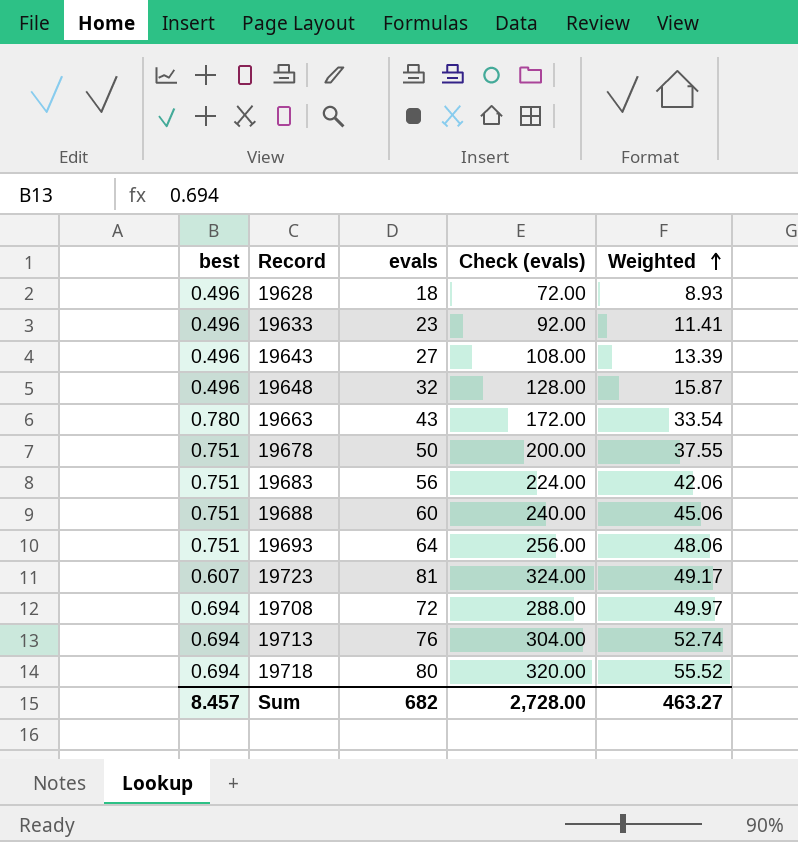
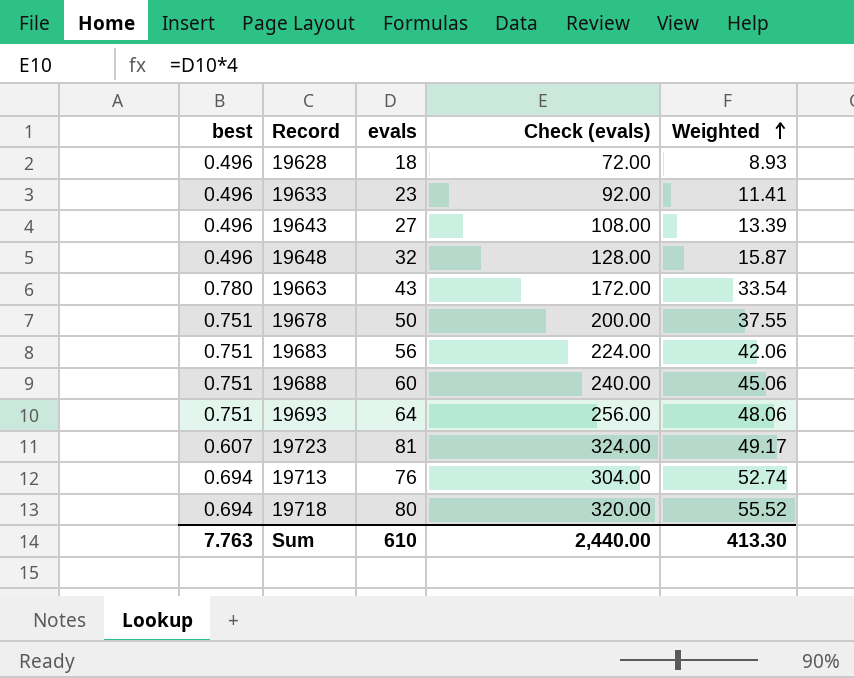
row 19708: 0.694 | 72 | 288.00 | 49.97 -> none
Sum | best: 8.457 -> 7.763
Sum | evals: 682 -> 610
Sum | Check (evals): 2,728.00 -> 2,440.00
Sum | Weighted: 463.27 -> 413.30

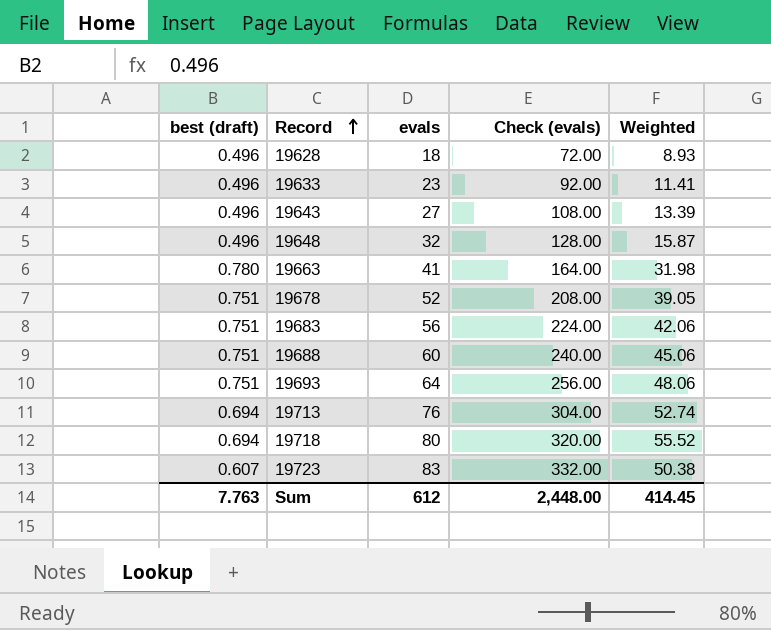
row order: Weighted ascending -> Record ascending
column name: best -> best (draft)
19663 | evals: 43 -> 41
19663 | Check (evals): 172.00 -> 164.00
19663 | Weighted: 33.54 -> 31.98
19678 | evals: 50 -> 52
19678 | Check (evals): 200.00 -> 208.00
19678 | Weighted: 37.55 -> 39.05
19723 | evals: 81 -> 83
19723 | Check (evals): 324.00 -> 332.00
19723 | Weighted: 49.17 -> 50.38
Sum | evals: 610 -> 612
Sum | Check (evals): 2,440.00 -> 2,448.00
Sum | Weighted: 413.30 -> 414.45

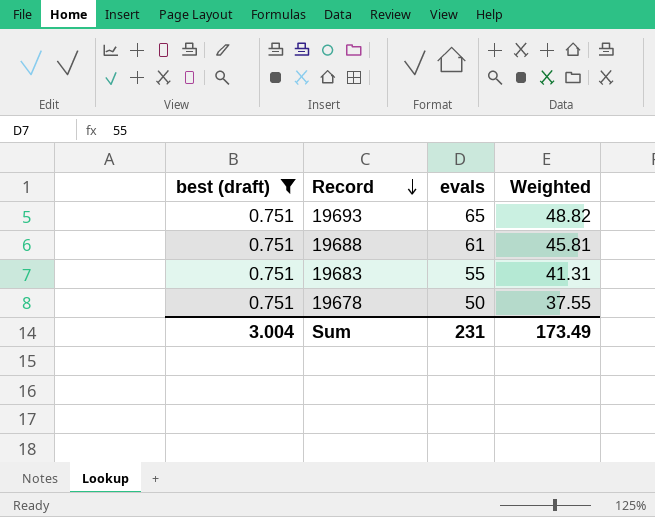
filter: none -> best (draft) = 0.751
row order: Record ascending -> Record descending
column Check (evals) | formula: [evals] * 4 -> none
19693 | evals: 64 -> 65
19693 | Weighted: 48.06 -> 48.82
19688 | evals: 60 -> 61
19688 | Weighted: 45.06 -> 45.81
19683 | evals: 56 -> 55
19683 | Weighted: 42.06 -> 41.31
19678 | evals: 52 -> 50
19678 | Weighted: 39.05 -> 37.55
Sum | best (draft): 7.763 -> 3.004
Sum | evals: 612 -> 231
Sum | Weighted: 414.45 -> 173.49

